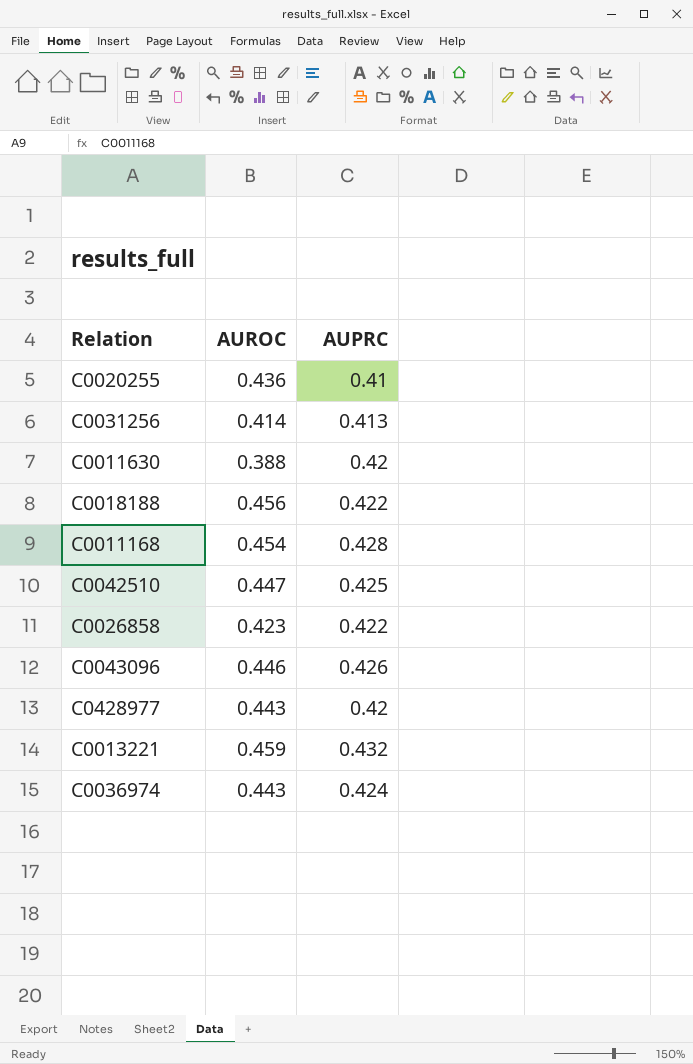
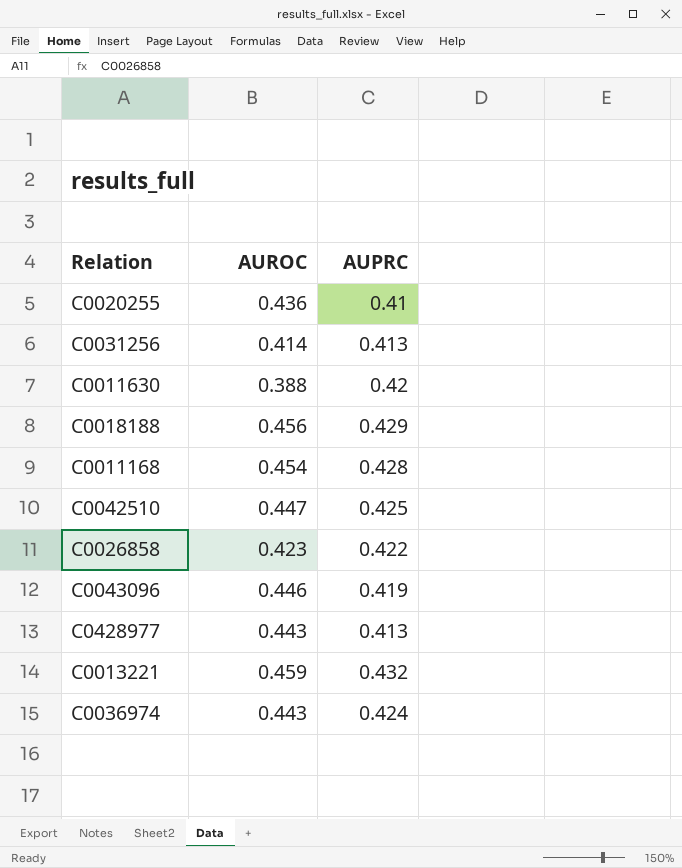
C0018188 | AUPRC: 0.422 -> 0.429
C0043096 | AUPRC: 0.426 -> 0.419
C0428977 | AUPRC: 0.42 -> 0.413

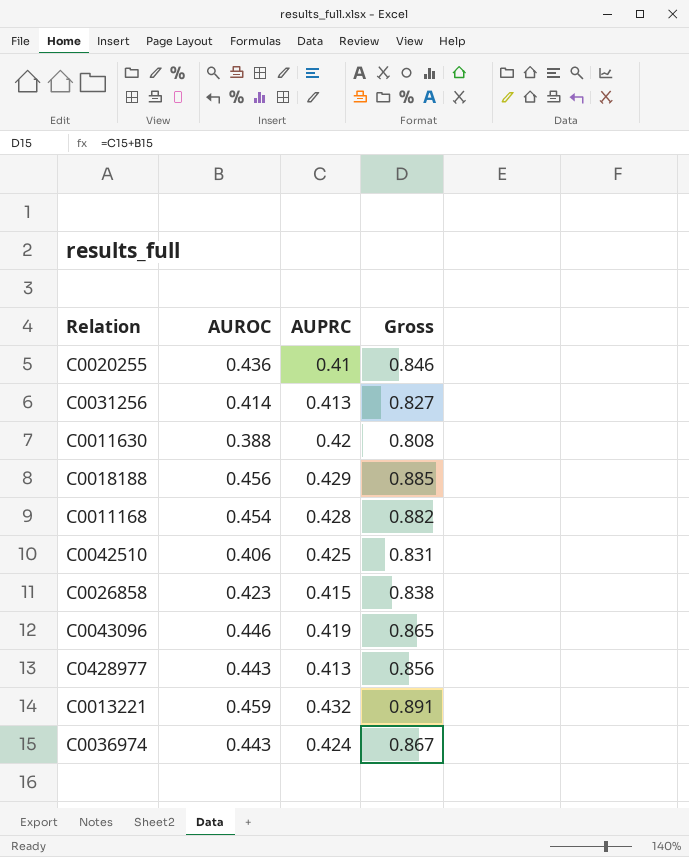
column Gross | formula: none -> [AUROC] + [AUPRC]
C0042510 | AUROC: 0.447 -> 0.406
C0026858 | AUPRC: 0.422 -> 0.415

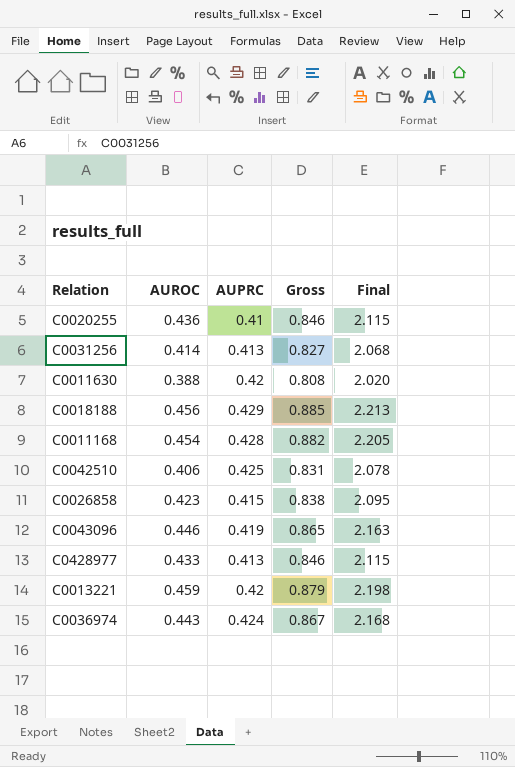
column Final | formula: none -> [Gross] * 2.5
C0428977 | AUROC: 0.443 -> 0.433
C0428977 | Gross: 0.856 -> 0.846
C0013221 | AUPRC: 0.432 -> 0.42
C0013221 | Gross: 0.891 -> 0.879

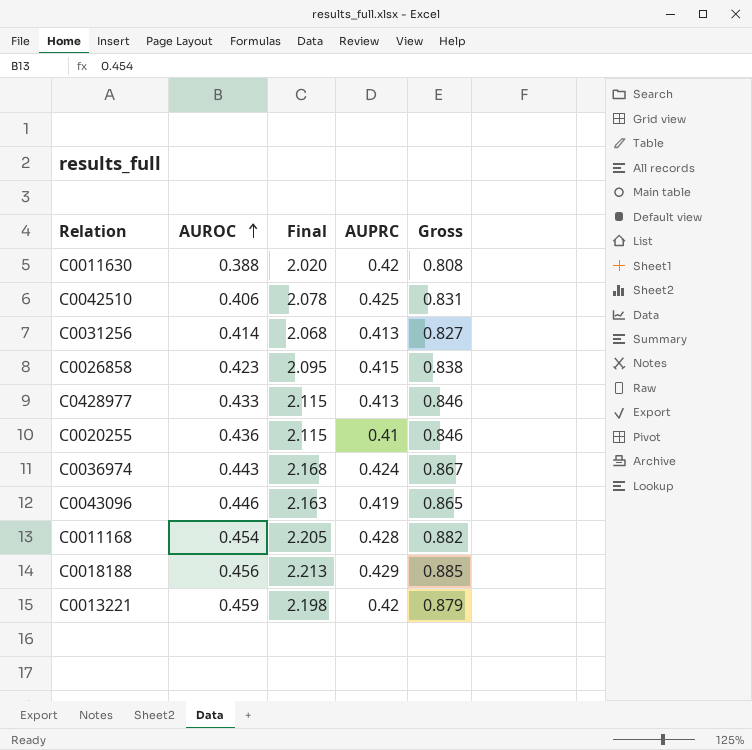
row order: none -> AUROC ascending
column Final | position: 5 -> 3

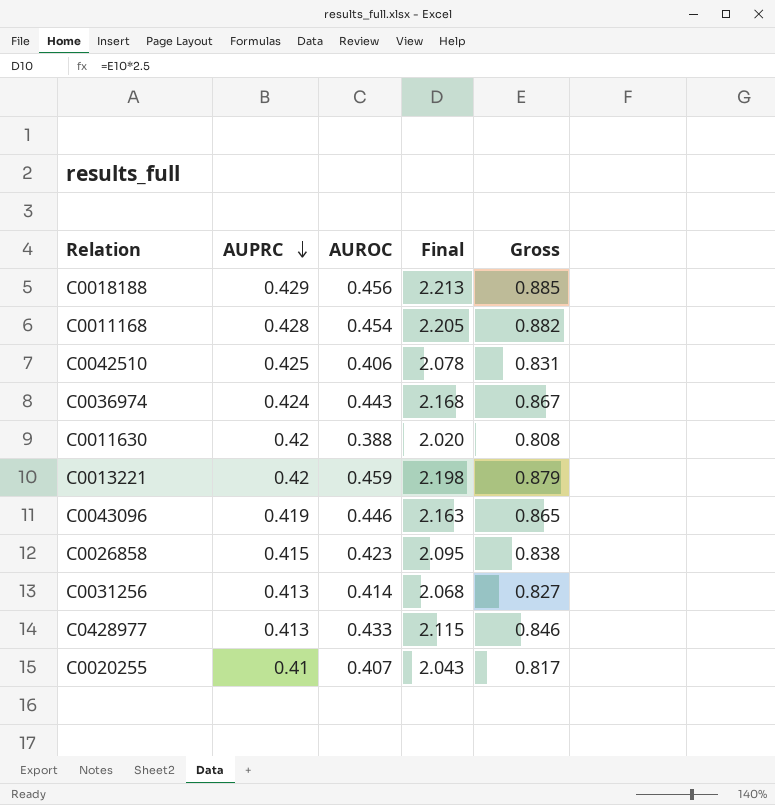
row order: AUROC ascending -> AUPRC descending
column AUPRC | position: 4 -> 2
C0020255 | AUROC: 0.436 -> 0.407
C0020255 | Final: 2.115 -> 2.043
C0020255 | Gross: 0.846 -> 0.817

